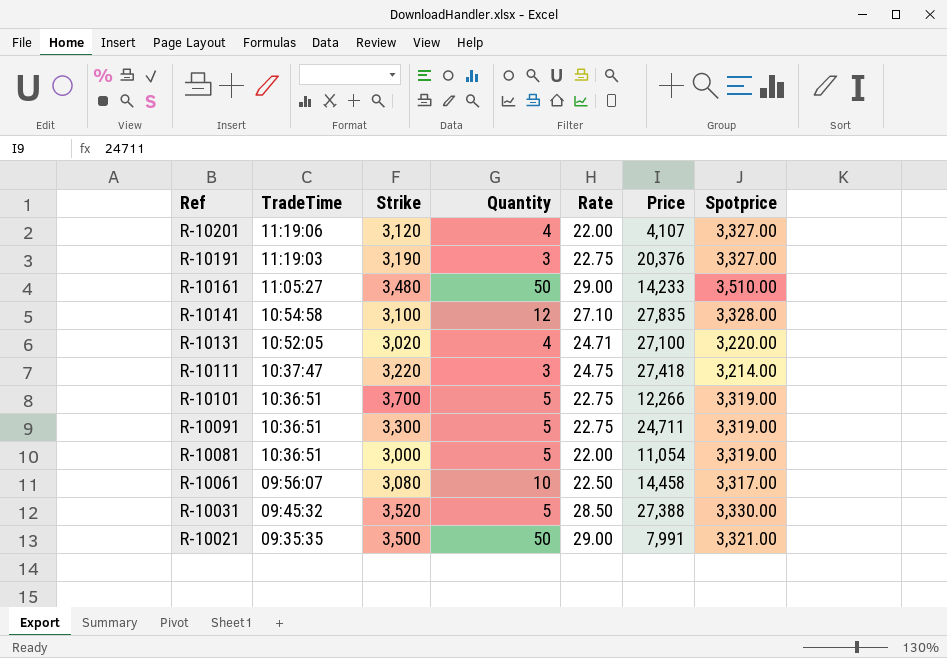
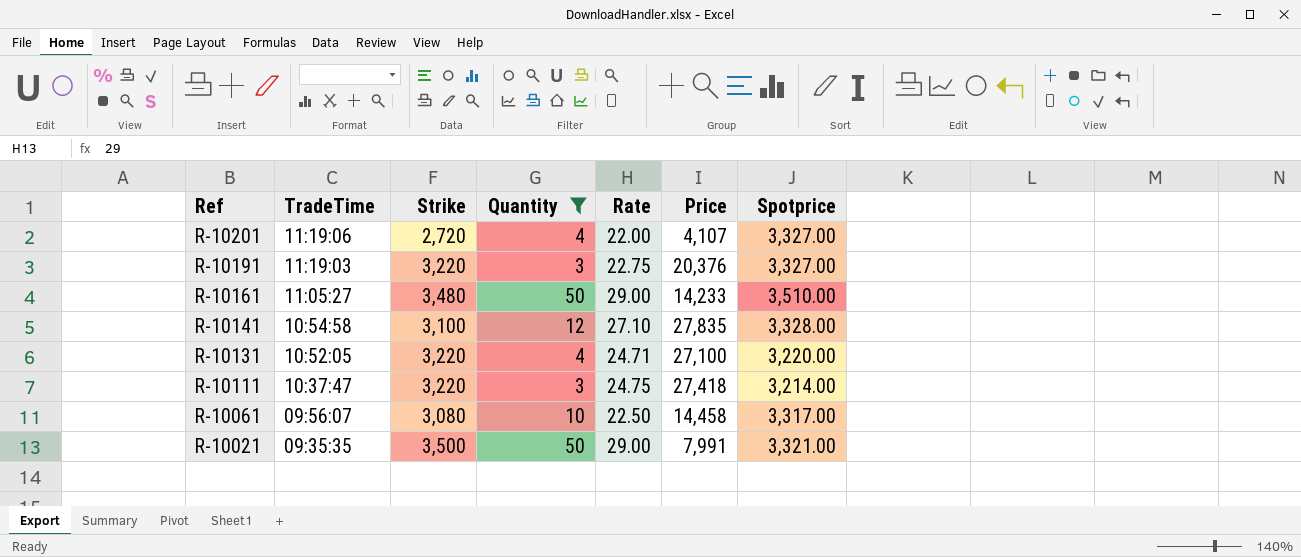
filter: none -> Quantity != 5
R-10201 | Strike: 3,120 -> 2,720
R-10191 | Strike: 3,190 -> 3,220
R-10131 | Strike: 3,020 -> 3,220

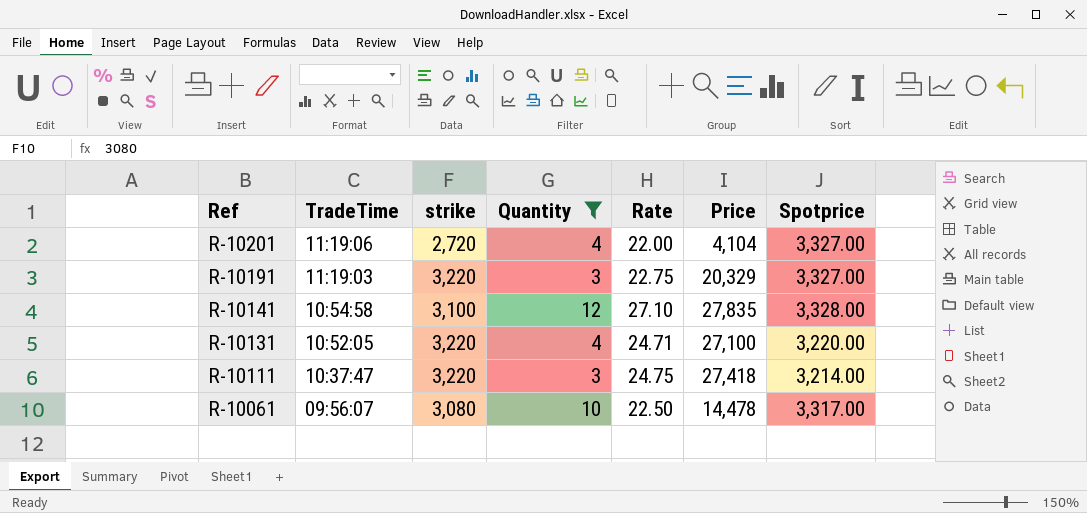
column name: Strike -> strike
row R-10161: 11:05:27 | 3,480 | 50 | 29.00 | 14,233 | 3,510.00 -> none
row R-10021: 09:35:35 | 3,500 | 50 | 29.00 | 7,991 | 3,321.00 -> none
R-10201 | Price: 4,107 -> 4,104
R-10191 | Price: 20,376 -> 20,329
R-10061 | Price: 14,458 -> 14,478

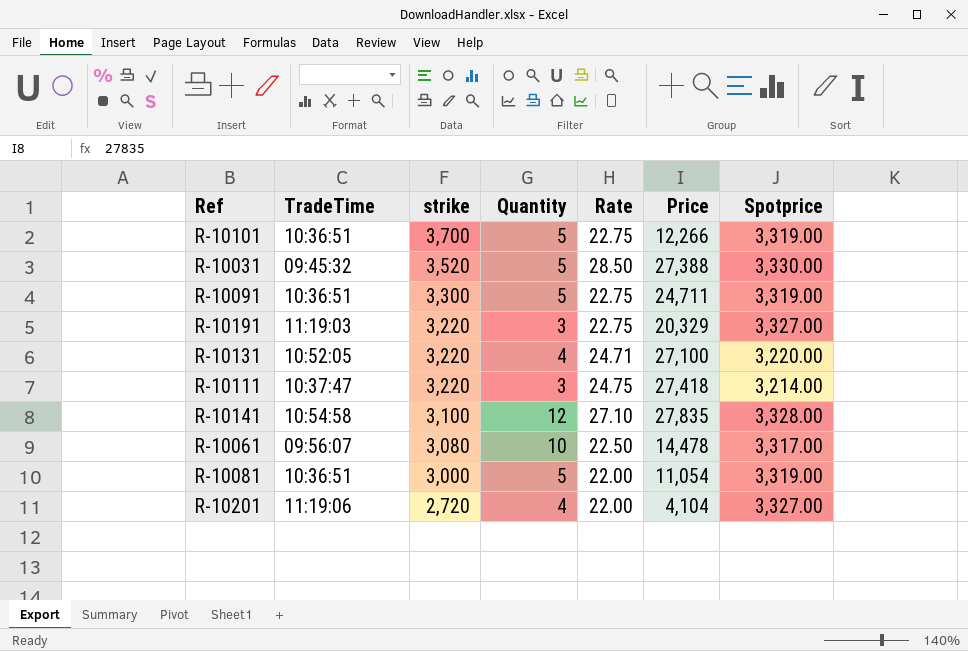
filter: Quantity != 5 -> none
row order: Ref descending -> strike descending

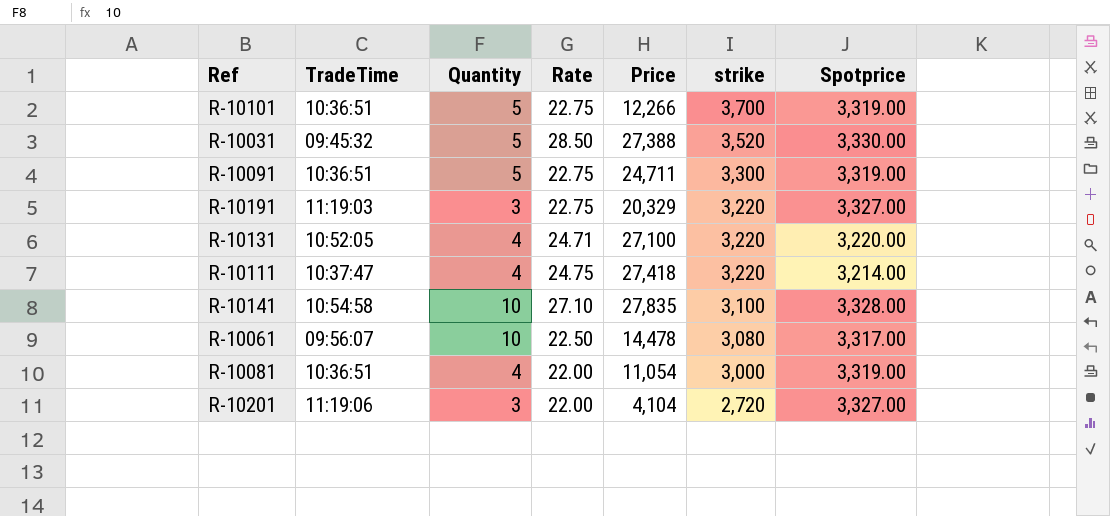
column strike | position: 3 -> 6
R-10111 | Quantity: 3 -> 4
R-10141 | Quantity: 12 -> 10
R-10081 | Quantity: 5 -> 4
R-10201 | Quantity: 4 -> 3

